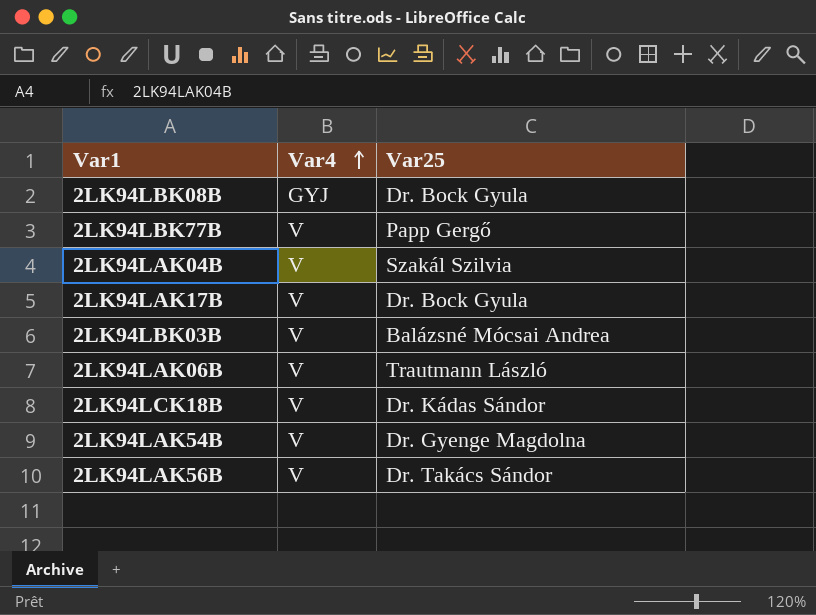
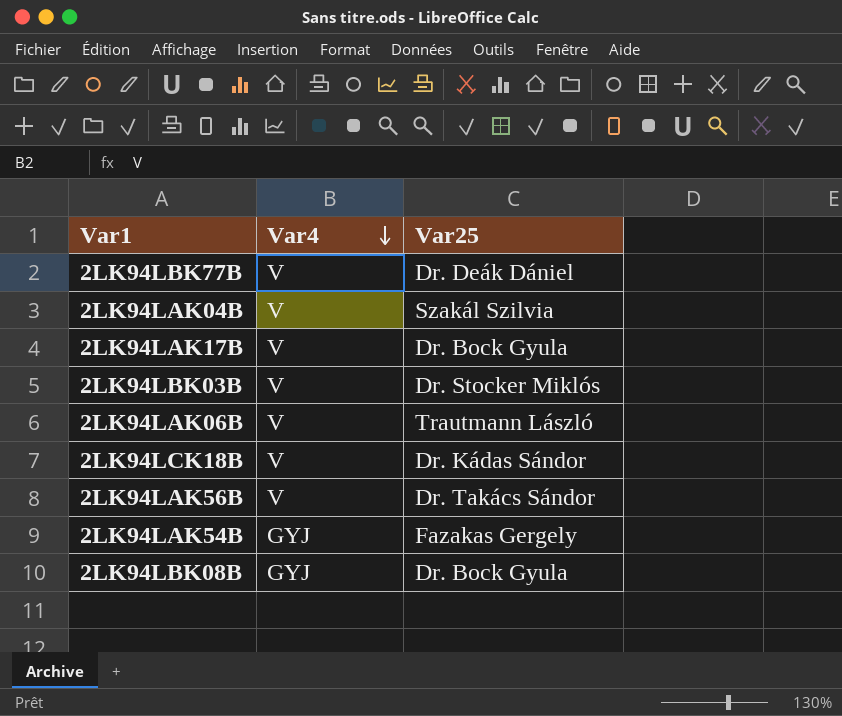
row order: Var4 ascending -> Var4 descending
2LK94LBK77B | Var25: Papp Gergő -> Dr. Deák Dániel
2LK94LBK03B | Var25: Balázsné Mócsai Andrea -> Dr. Stocker Miklós
2LK94LAK54B | Var4: V -> GYJ
2LK94LAK54B | Var25: Dr. Gyenge Magdolna -> Fazakas Gergely

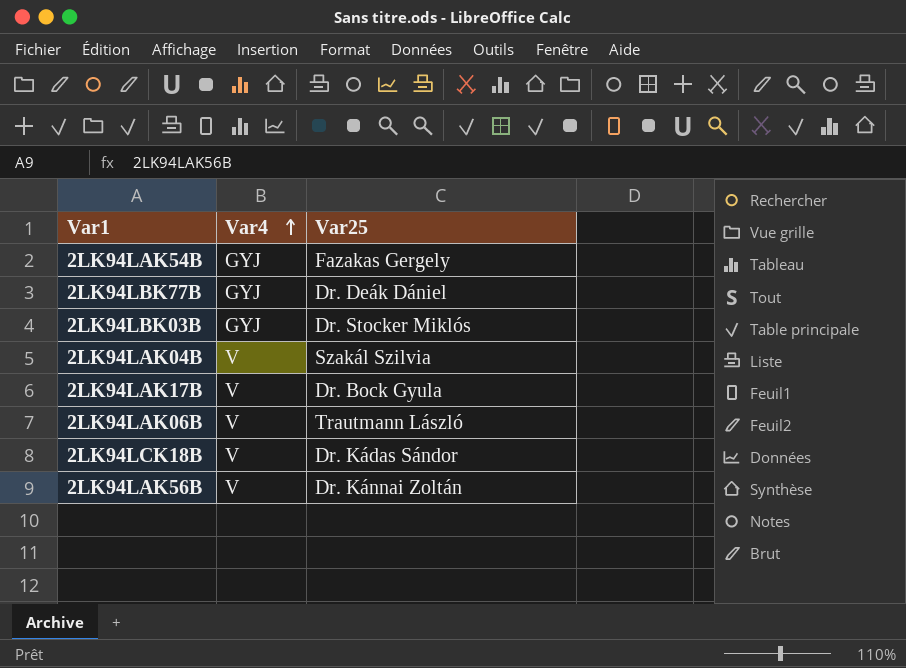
row order: Var4 descending -> Var4 ascending
row 2LK94LBK08B: GYJ | Dr. Bock Gyula -> none
2LK94LBK77B | Var4: V -> GYJ
2LK94LBK03B | Var4: V -> GYJ
2LK94LAK56B | Var25: Dr. Takács Sándor -> Dr. Kánnai Zoltán

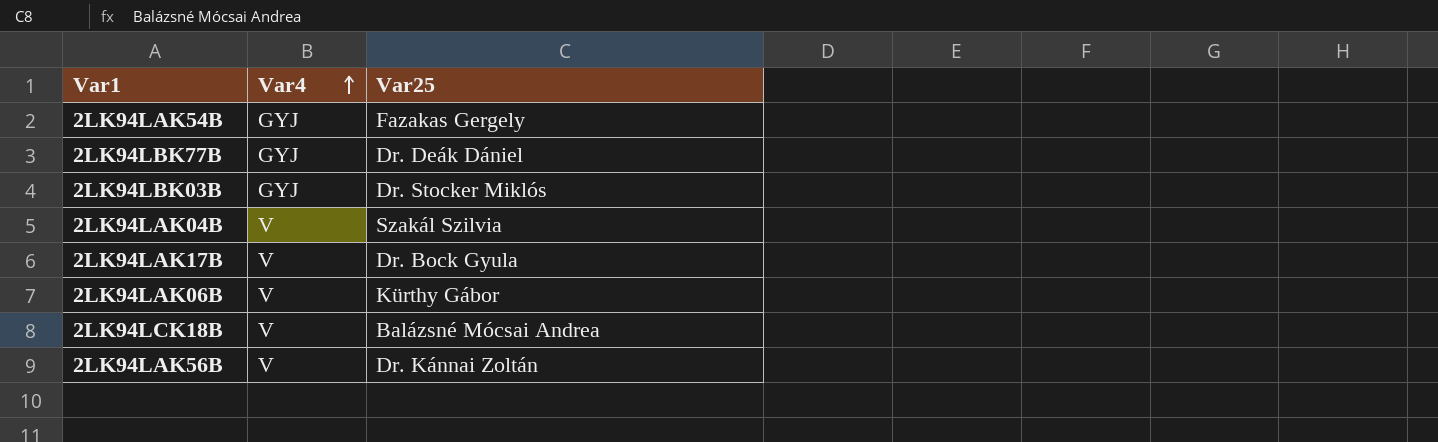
2LK94LAK06B | Var25: Trautmann László -> Kürthy Gábor
2LK94LCK18B | Var25: Dr. Kádas Sándor -> Balázsné Mócsai Andrea

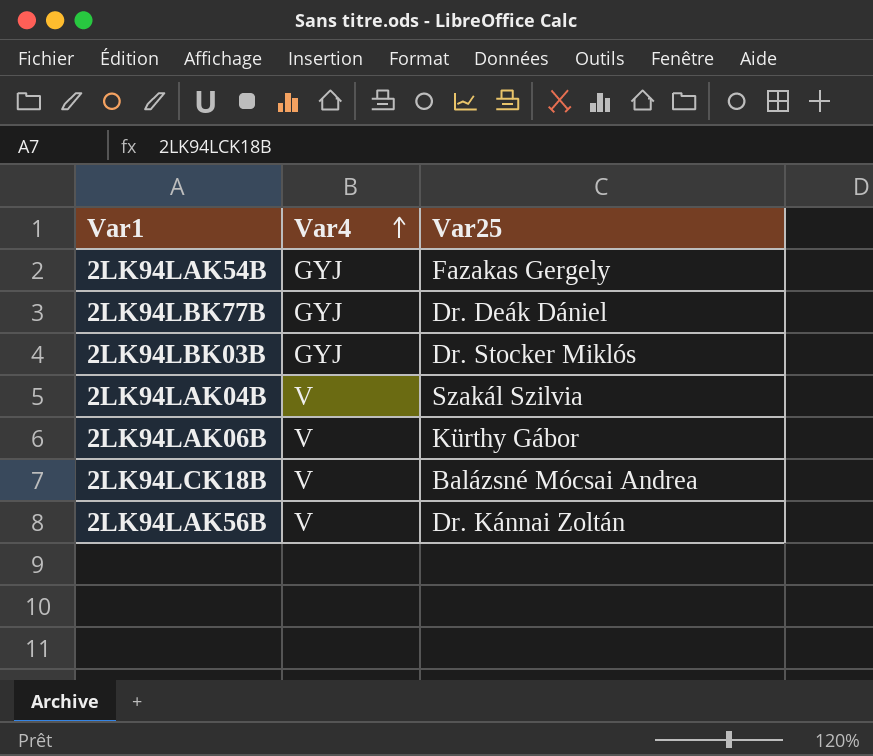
row 2LK94LAK17B: V | Dr. Bock Gyula -> none

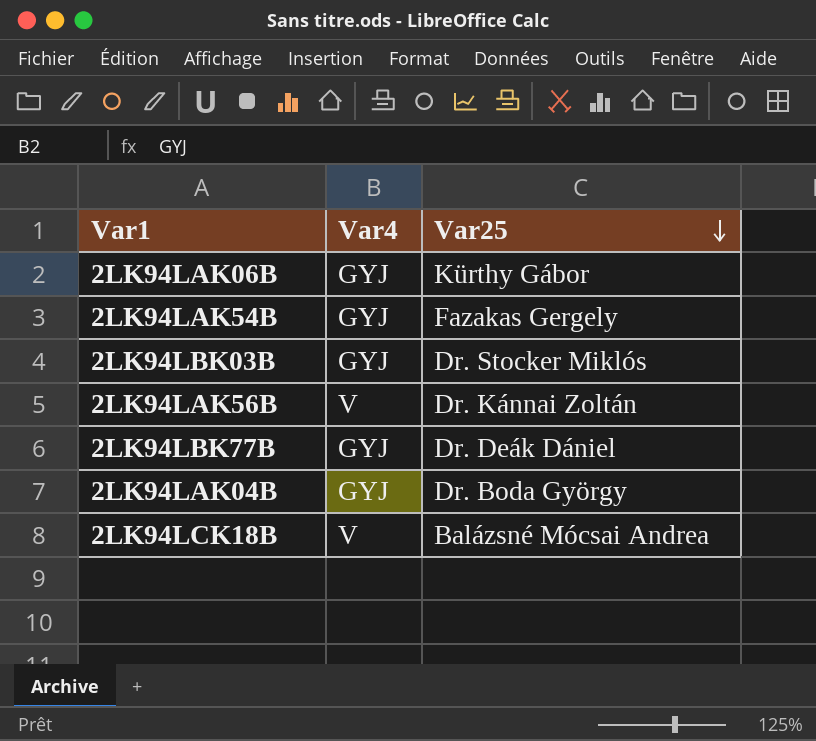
row order: Var4 ascending -> Var25 descending
2LK94LAK06B | Var4: V -> GYJ
2LK94LAK04B | Var4: V -> GYJ
2LK94LAK04B | Var25: Szakál Szilvia -> Dr. Boda György

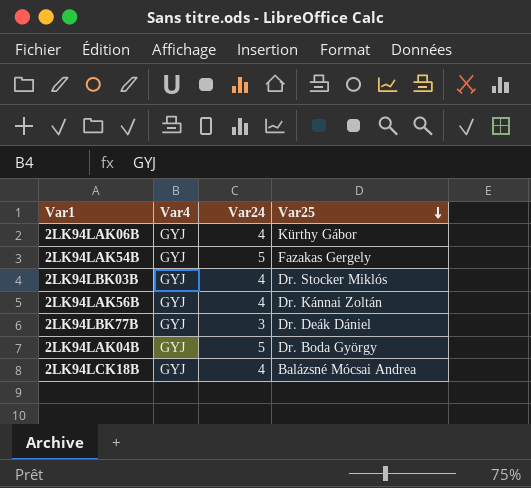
column Var24 | position: none -> 3
2LK94LAK56B | Var4: V -> GYJ
2LK94LCK18B | Var4: V -> GYJ

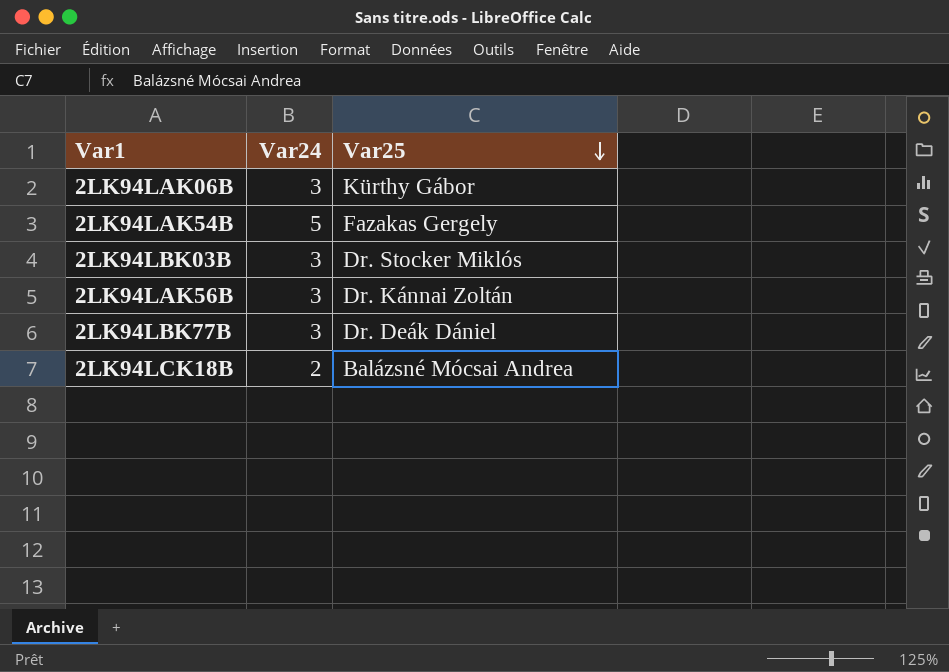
column Var4 | position: 2 -> none
row 2LK94LAK04B: GYJ | 5 | Dr. Boda György -> none
2LK94LAK06B | Var24: 4 -> 3
2LK94LBK03B | Var24: 4 -> 3
2LK94LAK56B | Var24: 4 -> 3
2LK94LCK18B | Var24: 4 -> 2

